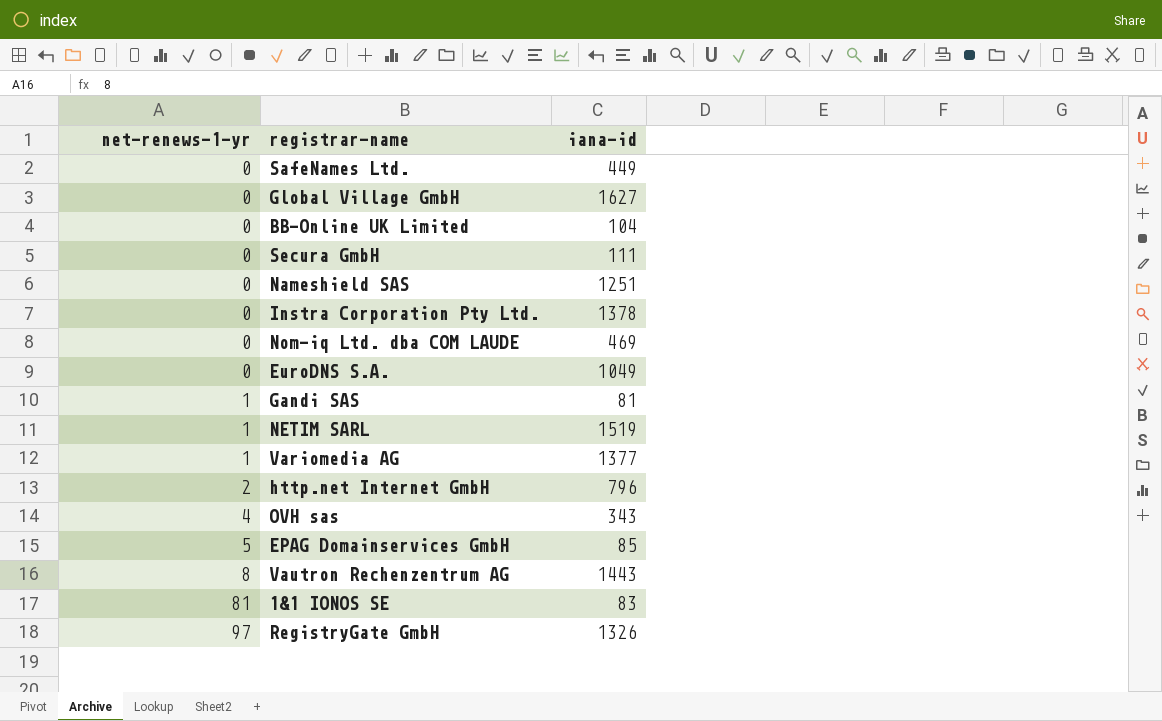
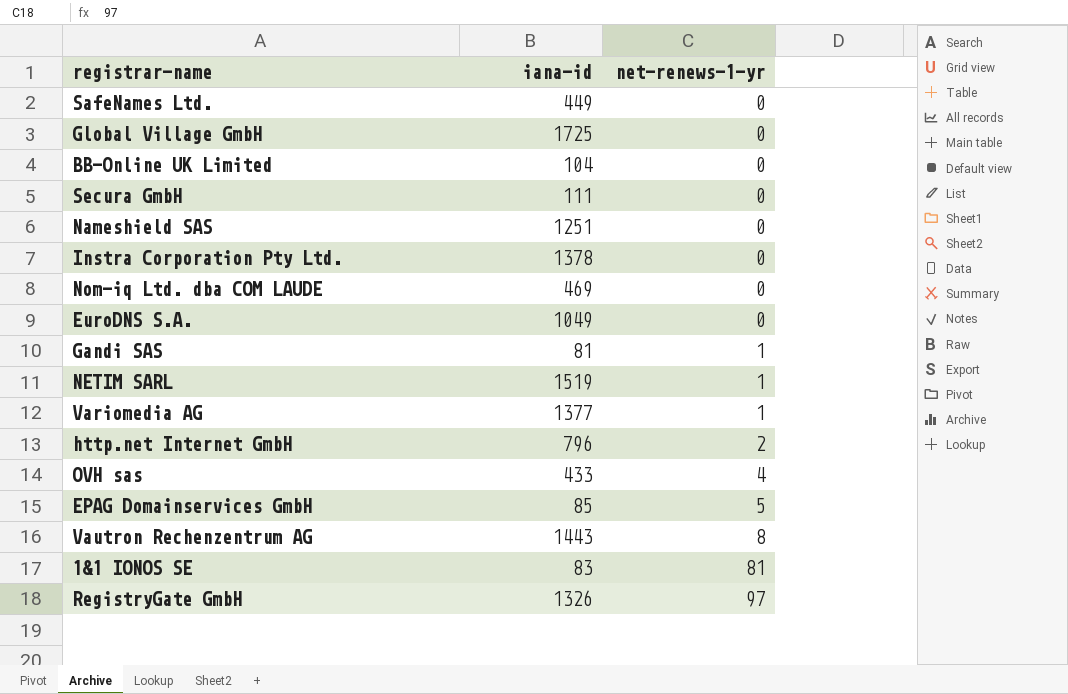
column net-renews-1-yr | position: 1 -> 3
Global Village GmbH | iana-id: 1627 -> 1725
OVH sas | iana-id: 343 -> 433

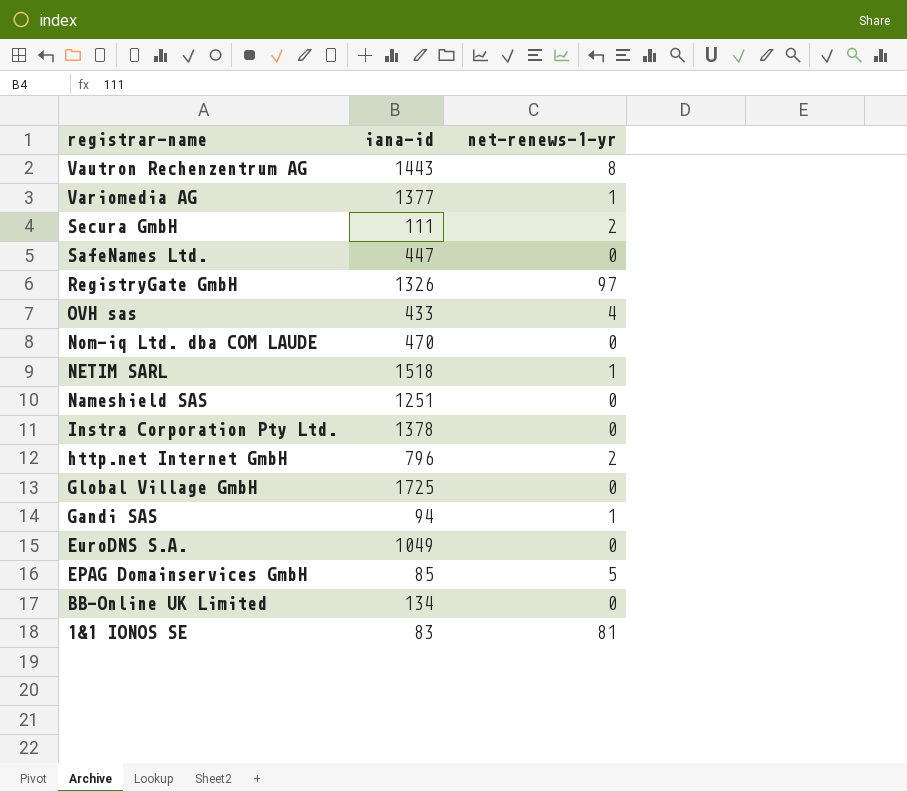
row order: net-renews-1-yr ascending -> registrar-name descending
Secura GmbH | net-renews-1-yr: 0 -> 2
SafeNames Ltd. | iana-id: 449 -> 447
Nom-iq Ltd. dba COM LAUDE | iana-id: 469 -> 470
NETIM SARL | iana-id: 1519 -> 1518
Gandi SAS | iana-id: 81 -> 94
BB-Online UK Limited | iana-id: 104 -> 134

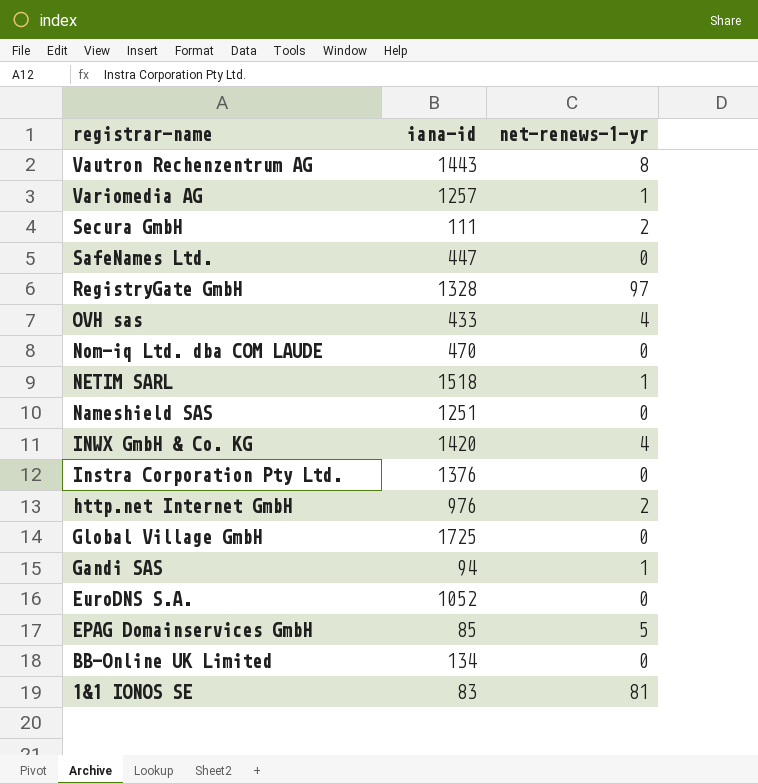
Variomedia AG | iana-id: 1377 -> 1257
RegistryGate GmbH | iana-id: 1326 -> 1328
row INWX GmbH & Co. KG: none -> 1420 | 4
Instra Corporation Pty Ltd. | iana-id: 1378 -> 1376
http.net Internet GmbH | iana-id: 796 -> 976
EuroDNS S.A. | iana-id: 1049 -> 1052

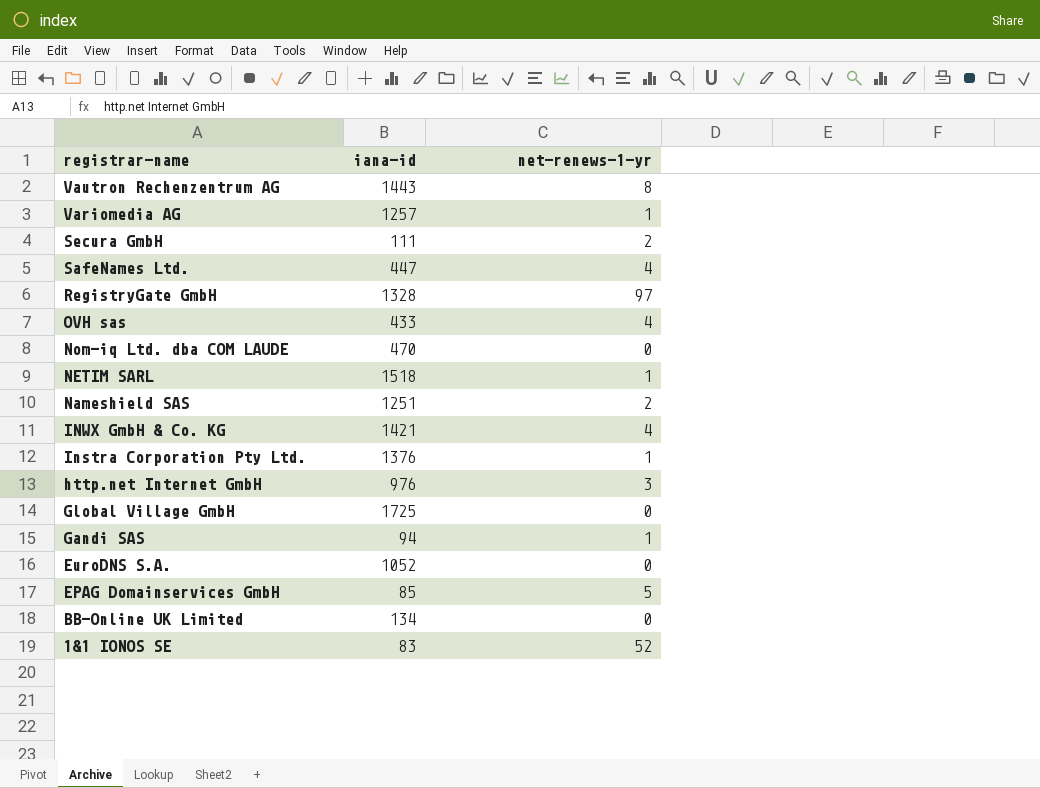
SafeNames Ltd. | net-renews-1-yr: 0 -> 4
Nameshield SAS | net-renews-1-yr: 0 -> 2
INWX GmbH & Co. KG | iana-id: 1420 -> 1421
Instra Corporation Pty Ltd. | net-renews-1-yr: 0 -> 1
http.net Internet GmbH | net-renews-1-yr: 2 -> 3
1&1 IONOS SE | net-renews-1-yr: 81 -> 52

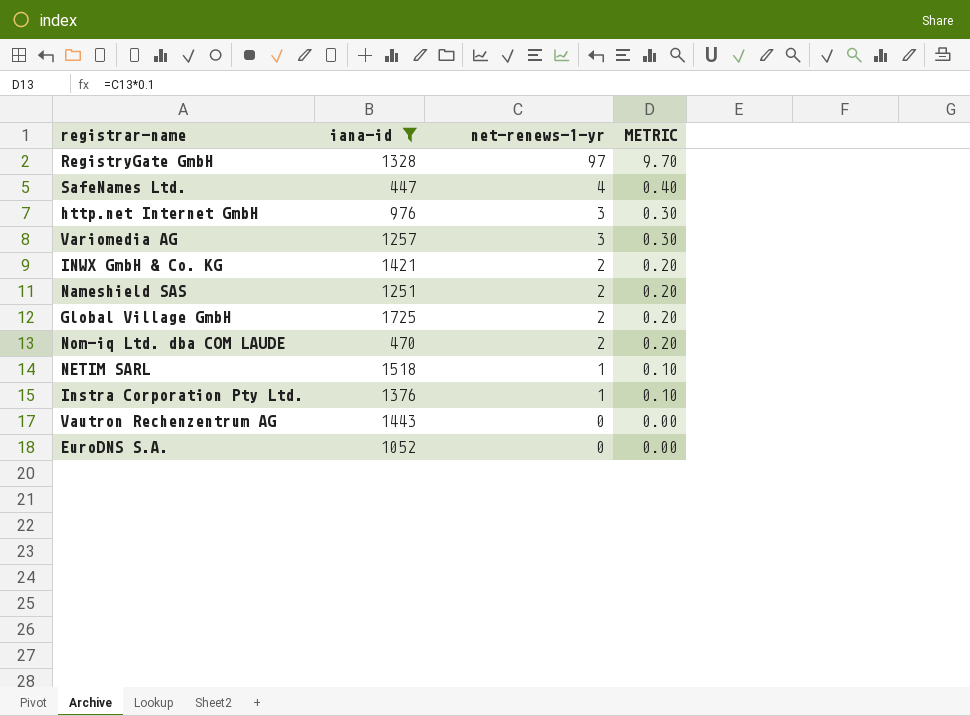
filter: none -> iana-id >= 447
row order: registrar-name descending -> net-renews-1-yr descending
column METRIC | formula: none -> [net-renews-1-yr] * 0.1
Variomedia AG | net-renews-1-yr: 1 -> 3
INWX GmbH & Co. KG | net-renews-1-yr: 4 -> 2
Global Village GmbH | net-renews-1-yr: 0 -> 2
Nom-iq Ltd. dba COM LAUDE | net-renews-1-yr: 0 -> 2
Vautron Rechenzentrum AG | net-renews-1-yr: 8 -> 0

